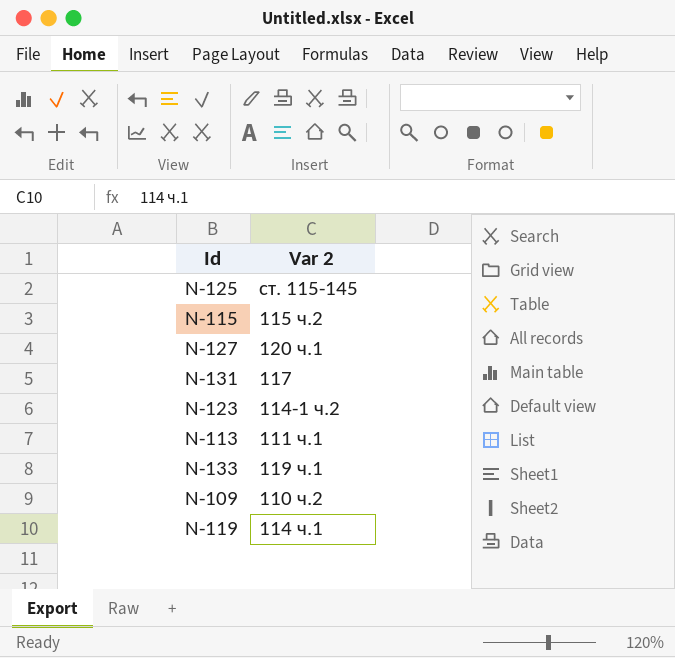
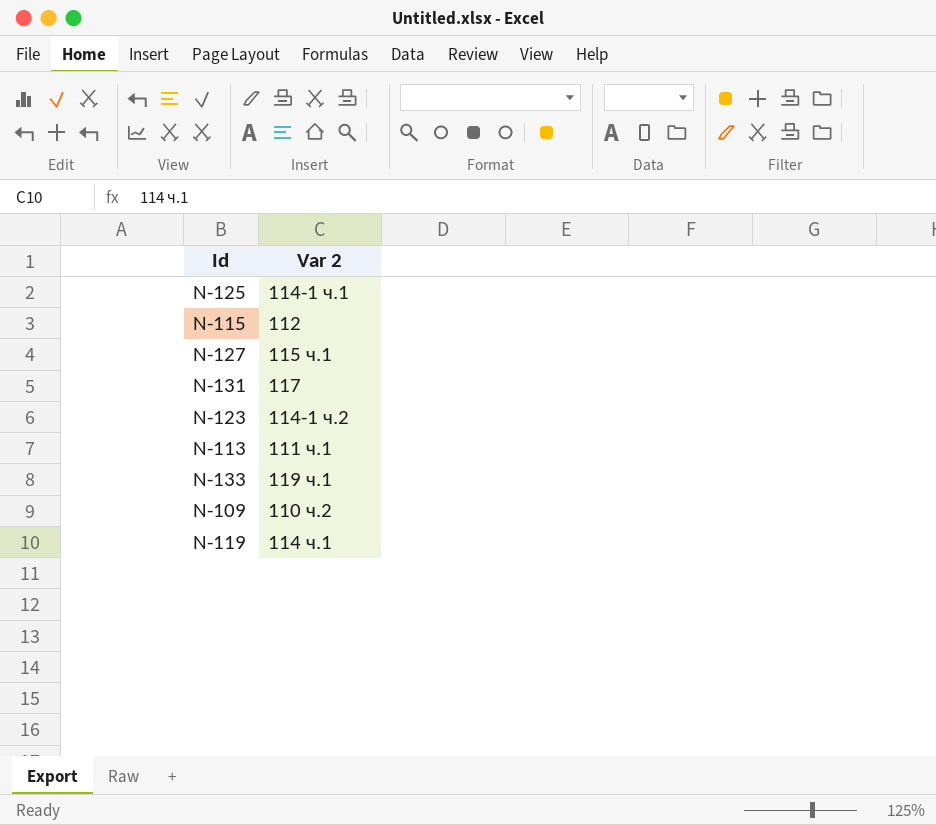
N-125 | Var 2: ст. 115-145 -> 114-1 ч.1
N-115 | Var 2: 115 ч.2 -> 112
N-127 | Var 2: 120 ч.1 -> 115 ч.1

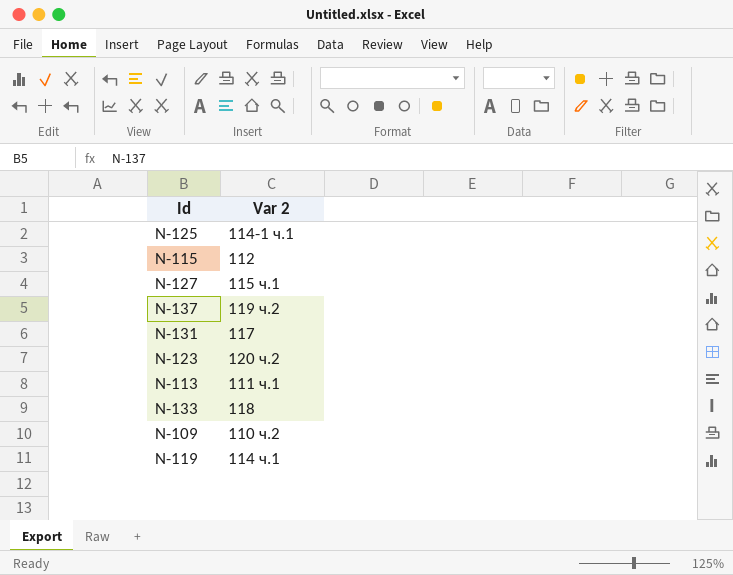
row N-137: none -> 119 ч.2
N-123 | Var 2: 114-1 ч.2 -> 120 ч.2
N-133 | Var 2: 119 ч.1 -> 118

